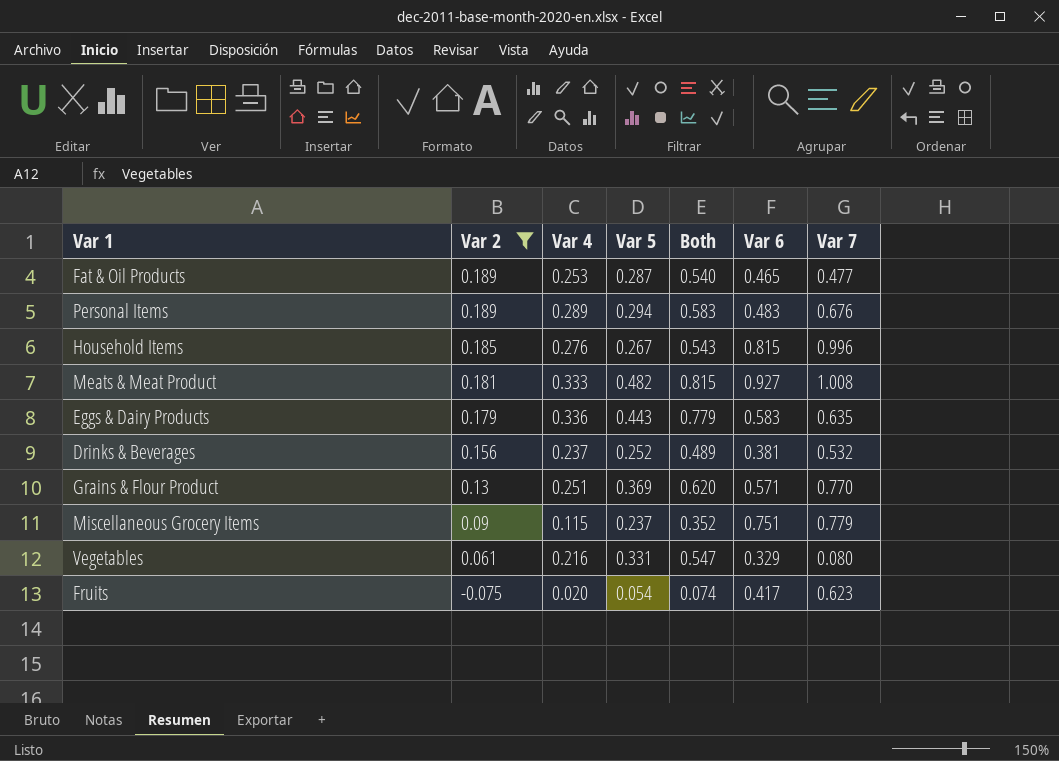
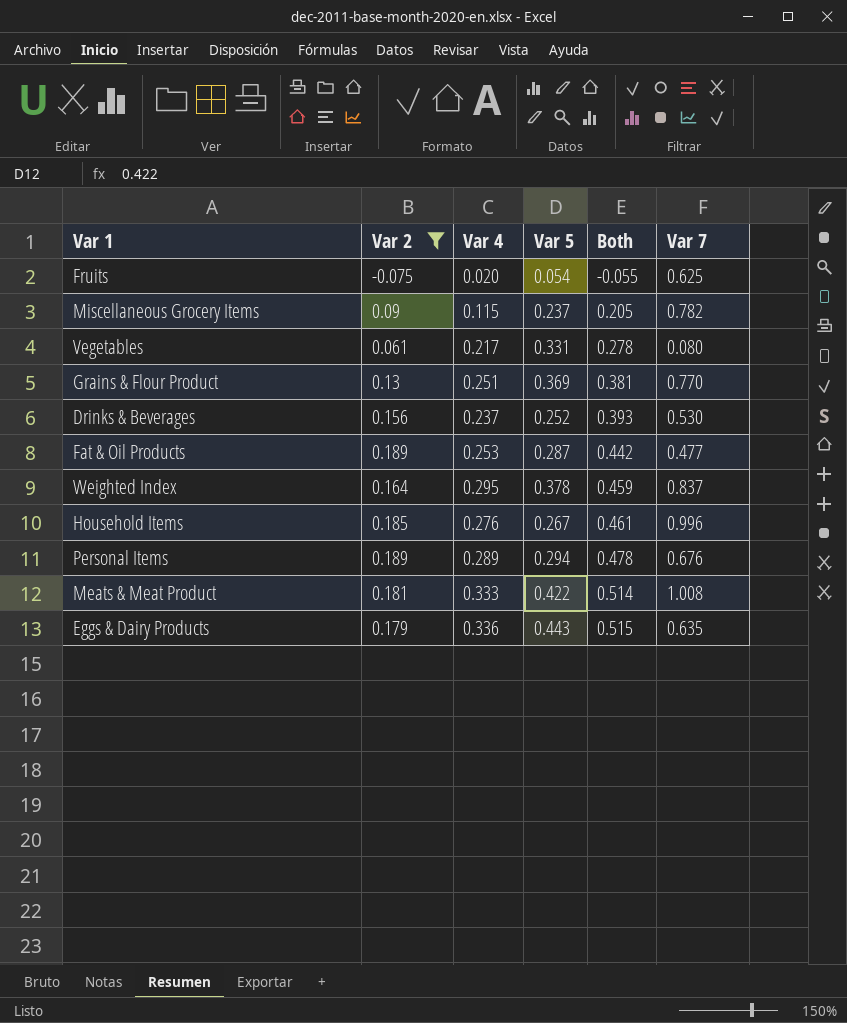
row order: Var 2 descending -> Both ascending
column Var 6 | position: 6 -> none
column Both | formula: [Var 4] + [Var 5] -> [Var 2] + [Var 4]
Fruits | Var 7: 0.623 -> 0.625
Miscellaneous Grocery Items | Var 7: 0.779 -> 0.782
Vegetables | Var 4: 0.216 -> 0.217
Drinks & Beverages | Var 7: 0.532 -> 0.530
row Weighted Index: none -> 0.164 | 0.295 | 0.378 | 0.459 | 0.837
Meats & Meat Product | Var 5: 0.482 -> 0.422

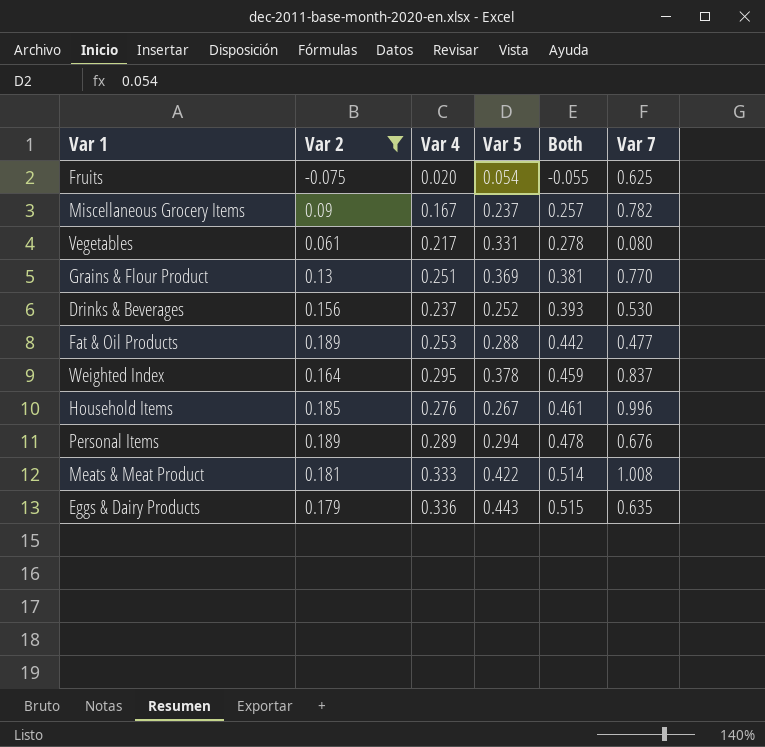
Miscellaneous Grocery Items | Var 4: 0.115 -> 0.167
Miscellaneous Grocery Items | Both: 0.205 -> 0.257
Fat & Oil Products | Var 5: 0.287 -> 0.288

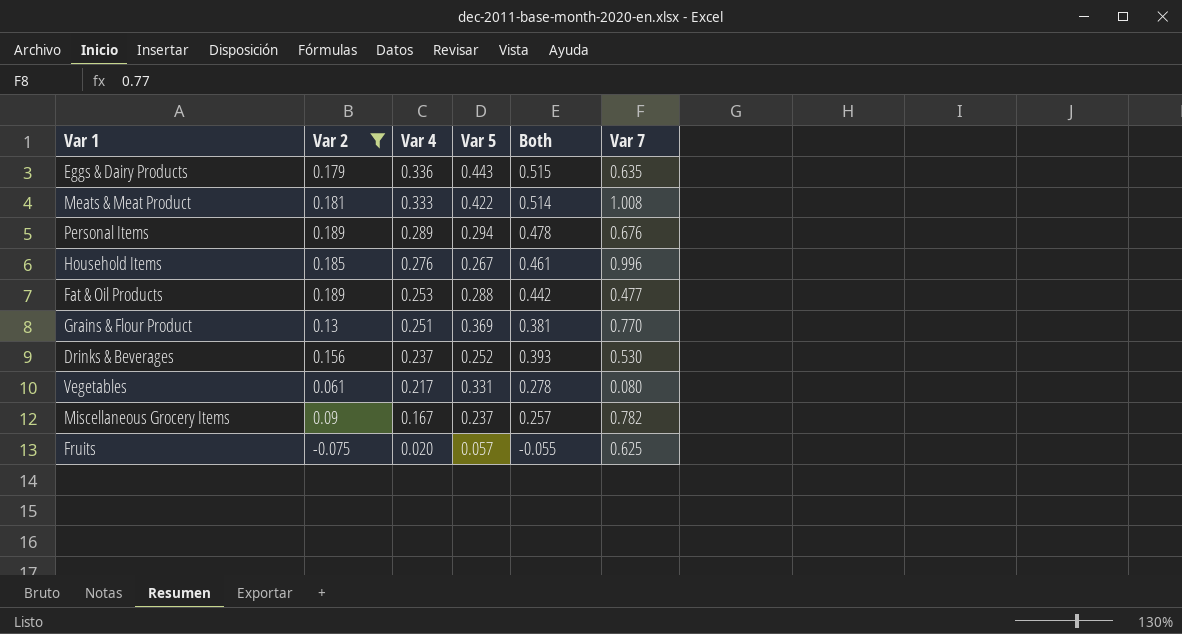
row order: Both ascending -> Var 4 descending
row Weighted Index: 0.164 | 0.295 | 0.378 | 0.459 | 0.837 -> none
Fruits | Var 5: 0.054 -> 0.057

